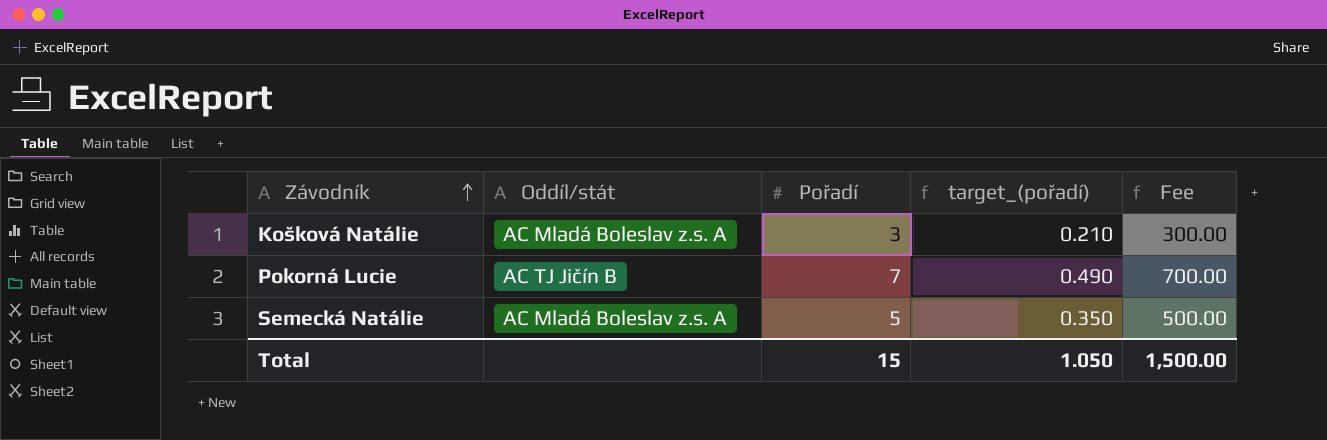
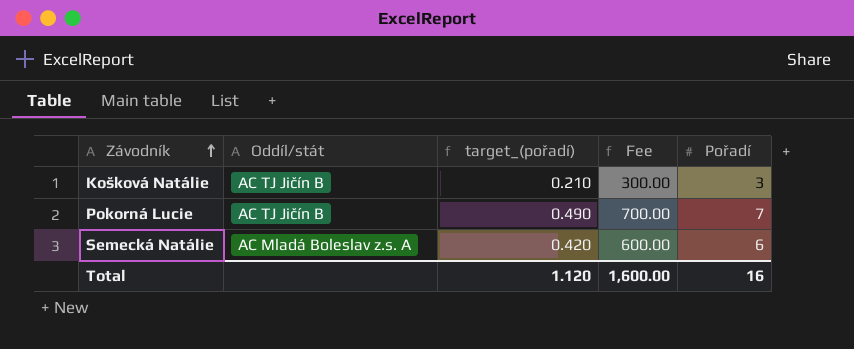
column Pořadí | position: 3 -> 5
Košková Natálie | Oddíl/stát: AC Mladá Boleslav z.s. A -> AC TJ Jičín B
Semecká Natálie | target_(pořadí): 0.350 -> 0.420
Semecká Natálie | Fee: 500.00 -> 600.00
Semecká Natálie | Pořadí: 5 -> 6
Total | target_(pořadí): 1.050 -> 1.120
Total | Fee: 1,500.00 -> 1,600.00
Total | Pořadí: 15 -> 16

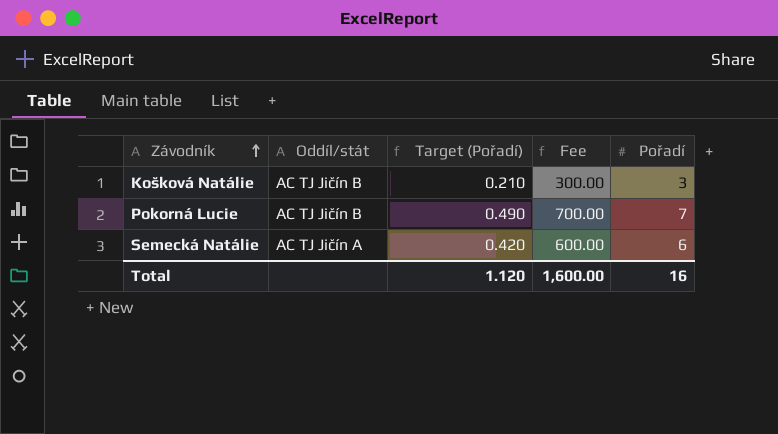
column name: target_(pořadí) -> Target (Pořadí)
Semecká Natálie | Oddíl/stát: AC Mladá Boleslav z.s. A -> AC TJ Jičín A

